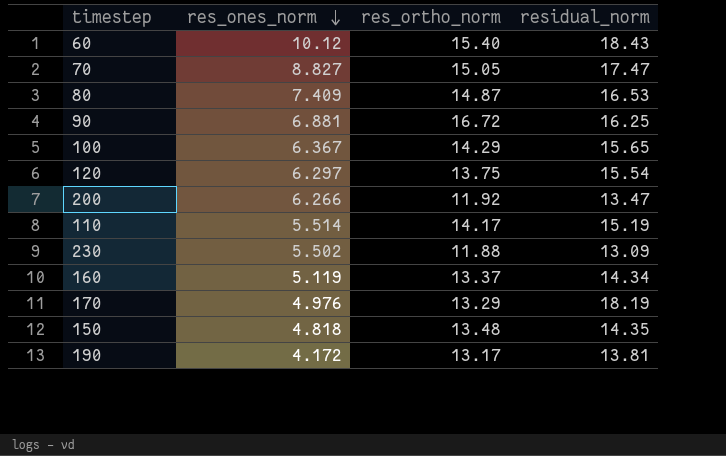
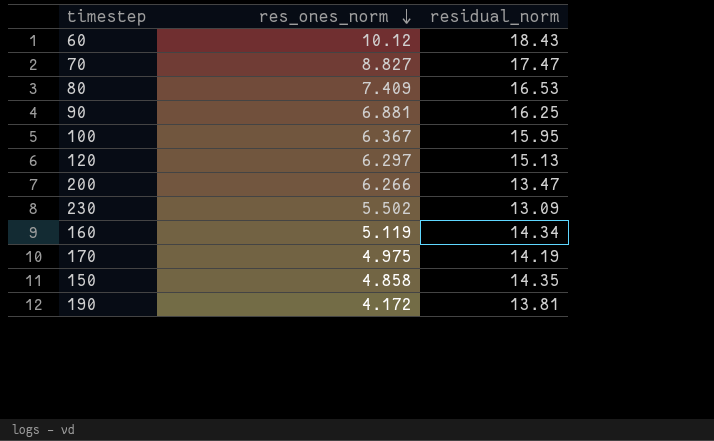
column res_ortho_norm | position: 3 -> none
row 110: 5.514 | 14.17 | 15.19 -> none
100 | residual_norm: 15.65 -> 15.95
120 | residual_norm: 15.54 -> 15.13
170 | res_ones_norm: 4.976 -> 4.975
170 | residual_norm: 18.19 -> 14.19
150 | res_ones_norm: 4.818 -> 4.858

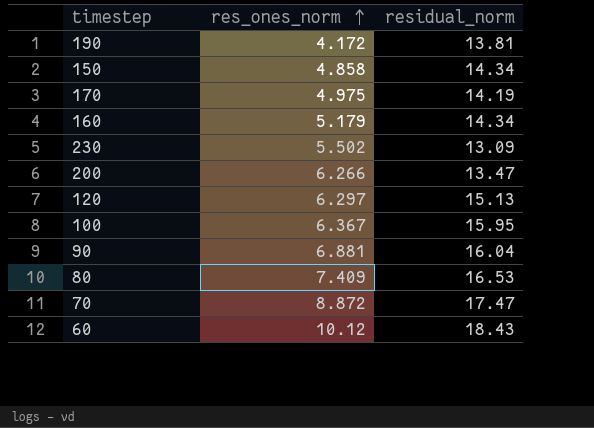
row order: res_ones_norm descending -> res_ones_norm ascending
150 | residual_norm: 14.35 -> 14.34
160 | res_ones_norm: 5.119 -> 5.179
90 | residual_norm: 16.25 -> 16.04
70 | res_ones_norm: 8.827 -> 8.872

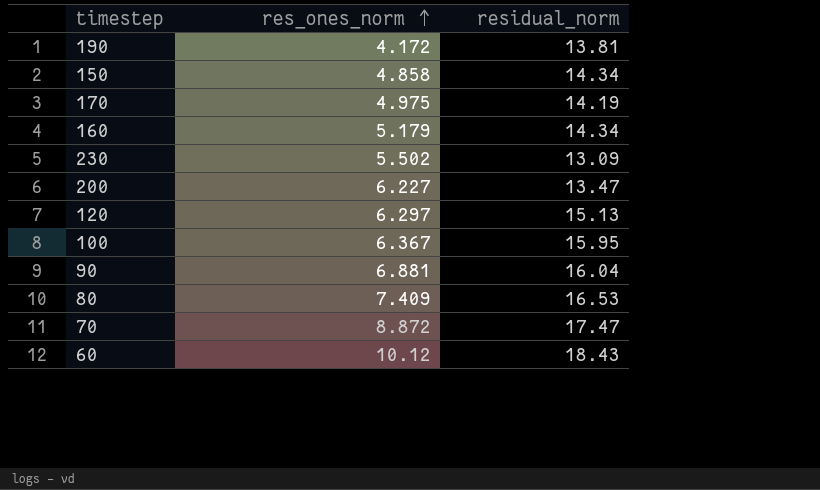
200 | res_ones_norm: 6.266 -> 6.227

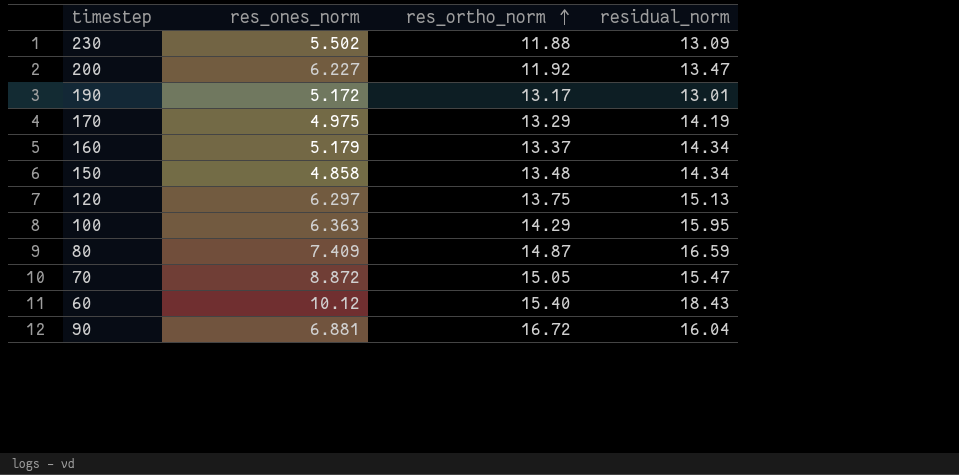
row order: res_ones_norm ascending -> res_ortho_norm ascending
column res_ortho_norm | position: none -> 3
190 | res_ones_norm: 4.172 -> 5.172
190 | residual_norm: 13.81 -> 13.01
100 | res_ones_norm: 6.367 -> 6.363
80 | residual_norm: 16.53 -> 16.59
70 | residual_norm: 17.47 -> 15.47

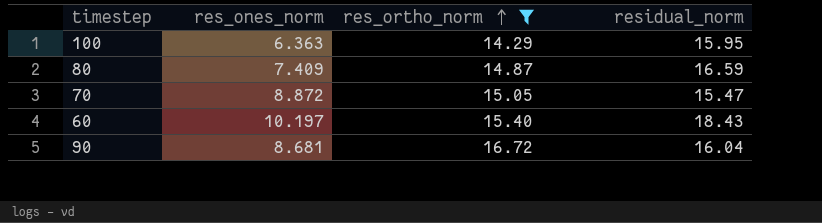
filter: none -> res_ortho_norm >= 14.29
60 | res_ones_norm: 10.12 -> 10.197
90 | res_ones_norm: 6.881 -> 8.681

